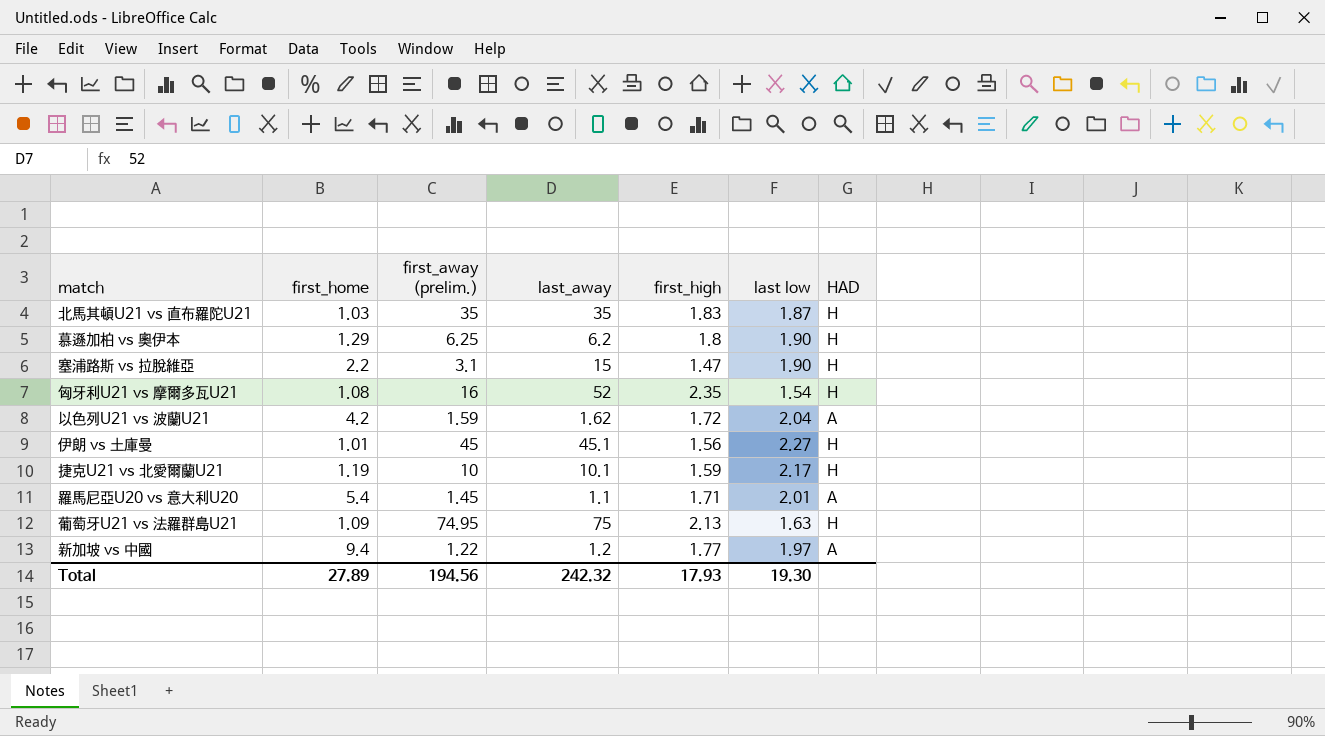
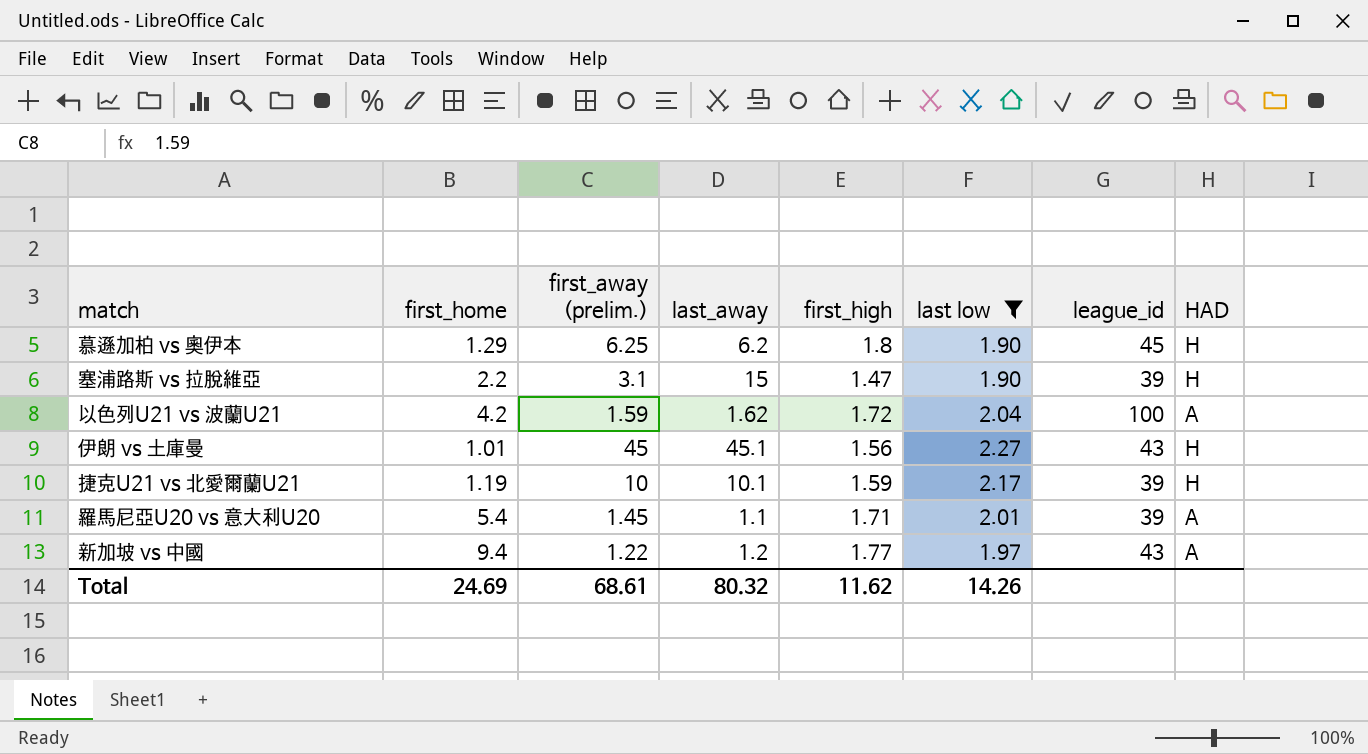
filter: none -> last low >= 1.90
column league_id | position: none -> 7
Total | first_home: 27.89 -> 24.69
Total | first_away (prelim.): 194.56 -> 68.61
Total | last_away: 242.32 -> 80.32
Total | first_high: 17.93 -> 11.62
Total | last low: 19.30 -> 14.26

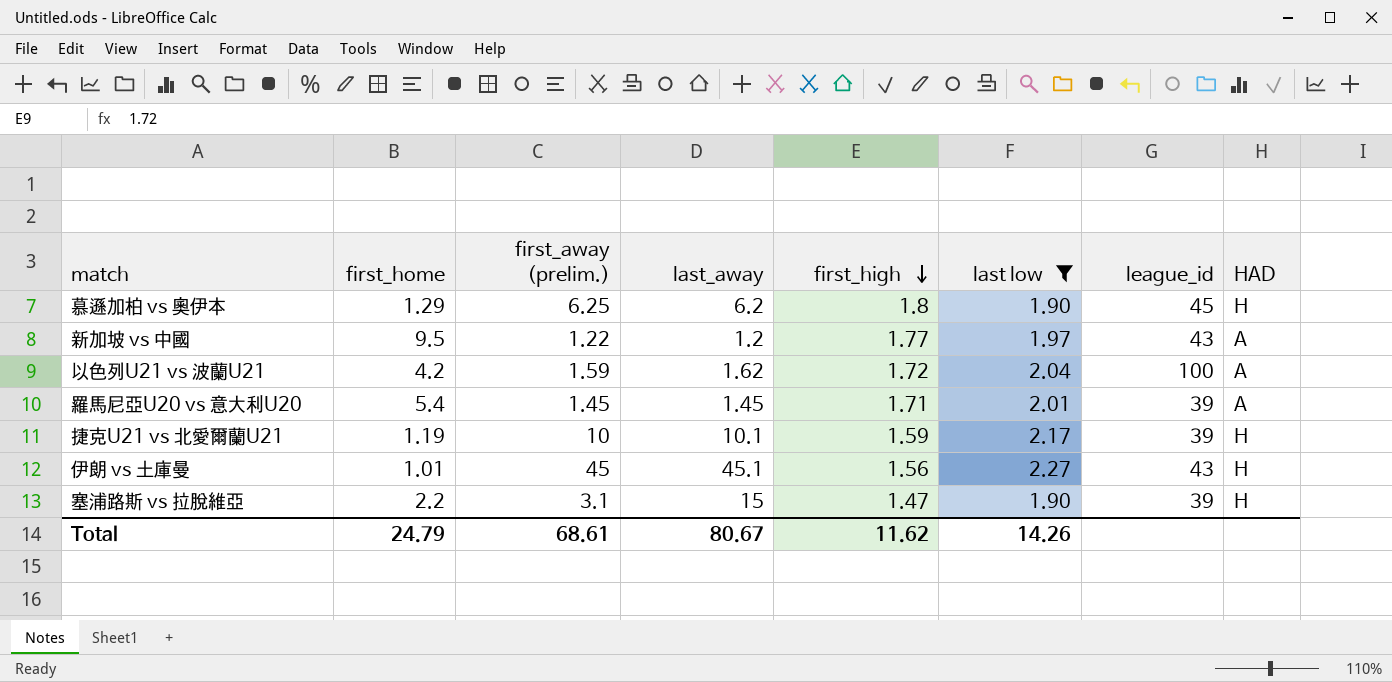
row order: none -> first_high descending
新加坡 vs 中國 | first_home: 9.4 -> 9.5
羅馬尼亞U20 vs 意大利U20 | last_away: 1.1 -> 1.45
Total | first_home: 24.69 -> 24.79
Total | last_away: 80.32 -> 80.67

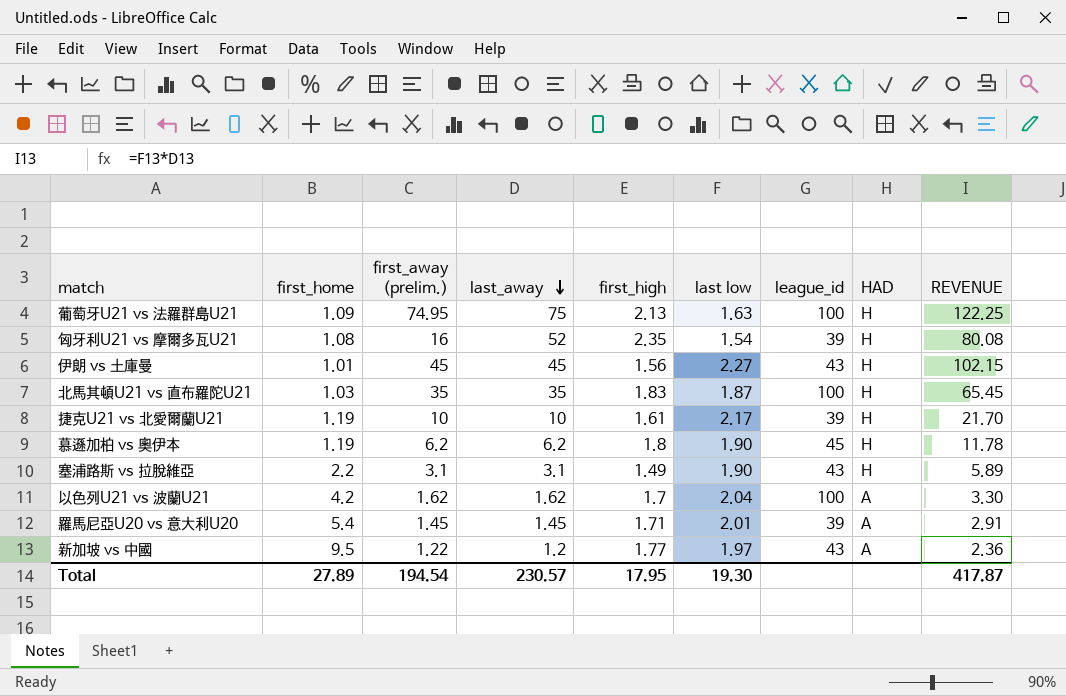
filter: last low >= 1.90 -> none
row order: first_high descending -> last_away descending
column REVENUE | formula: none -> [last_away] * [last low]
伊朗 vs 土庫曼 | last_away: 45.1 -> 45
捷克U21 vs 北愛爾蘭U21 | last_away: 10.1 -> 10
捷克U21 vs 北愛爾蘭U21 | first_high: 1.59 -> 1.61
慕遜加柏 vs 奧伊本 | first_home: 1.29 -> 1.19
慕遜加柏 vs 奧伊本 | first_away (prelim.): 6.25 -> 6.2
塞浦路斯 vs 拉脫維亞 | last_away: 15 -> 3.1
塞浦路斯 vs 拉脫維亞 | first_high: 1.47 -> 1.49
塞浦路斯 vs 拉脫維亞 | league_id: 39 -> 43
以色列U21 vs 波蘭U21 | first_away (prelim.): 1.59 -> 1.62
以色列U21 vs 波蘭U21 | first_high: 1.72 -> 1.7
Total | first_home: 24.79 -> 27.89
Total | first_away (prelim.): 68.61 -> 194.54
Total | last_away: 80.67 -> 230.57
Total | first_high: 11.62 -> 17.95
Total | last low: 14.26 -> 19.30

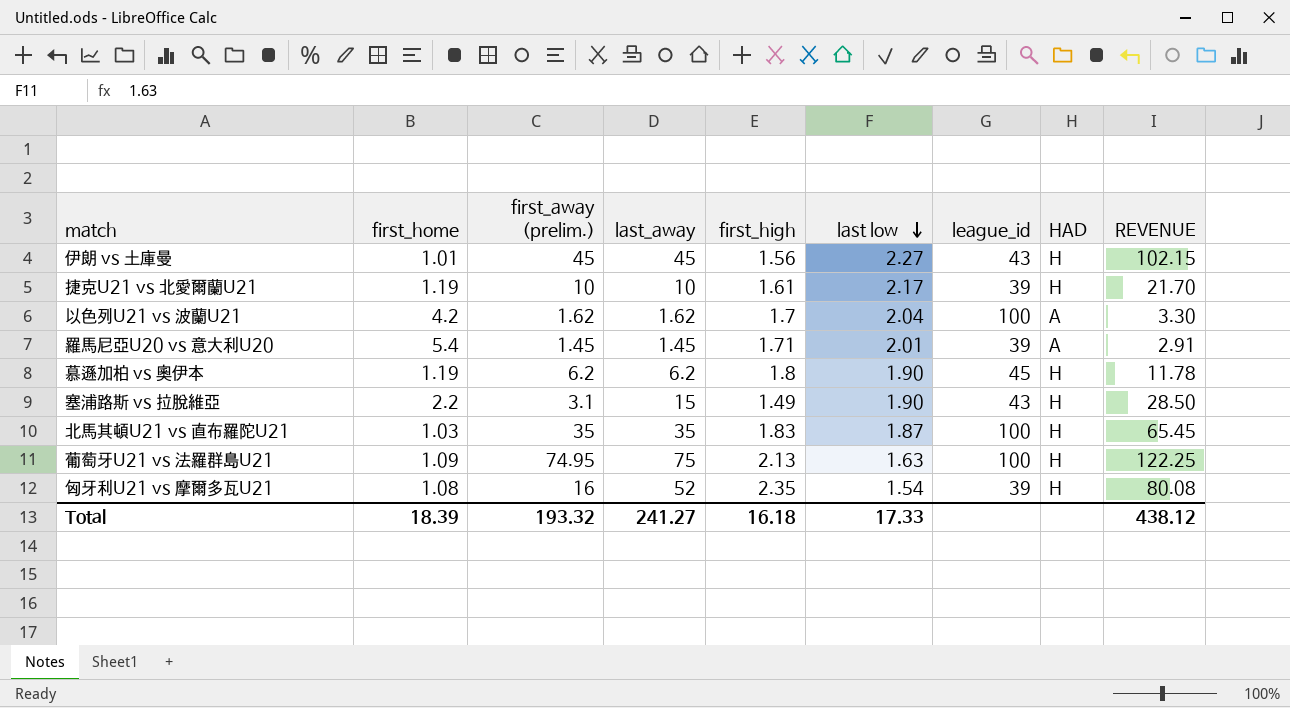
row order: last_away descending -> last low descending
row 新加坡 vs 中國: 9.5 | 1.22 | 1.2 | 1.77 | 1.97 | 43 | A | 2.36 -> none
塞浦路斯 vs 拉脫維亞 | last_away: 3.1 -> 15
塞浦路斯 vs 拉脫維亞 | REVENUE: 5.89 -> 28.50
Total | first_home: 27.89 -> 18.39
Total | first_away (prelim.): 194.54 -> 193.32
Total | last_away: 230.57 -> 241.27
Total | first_high: 17.95 -> 16.18
Total | last low: 19.30 -> 17.33
Total | REVENUE: 417.87 -> 438.12

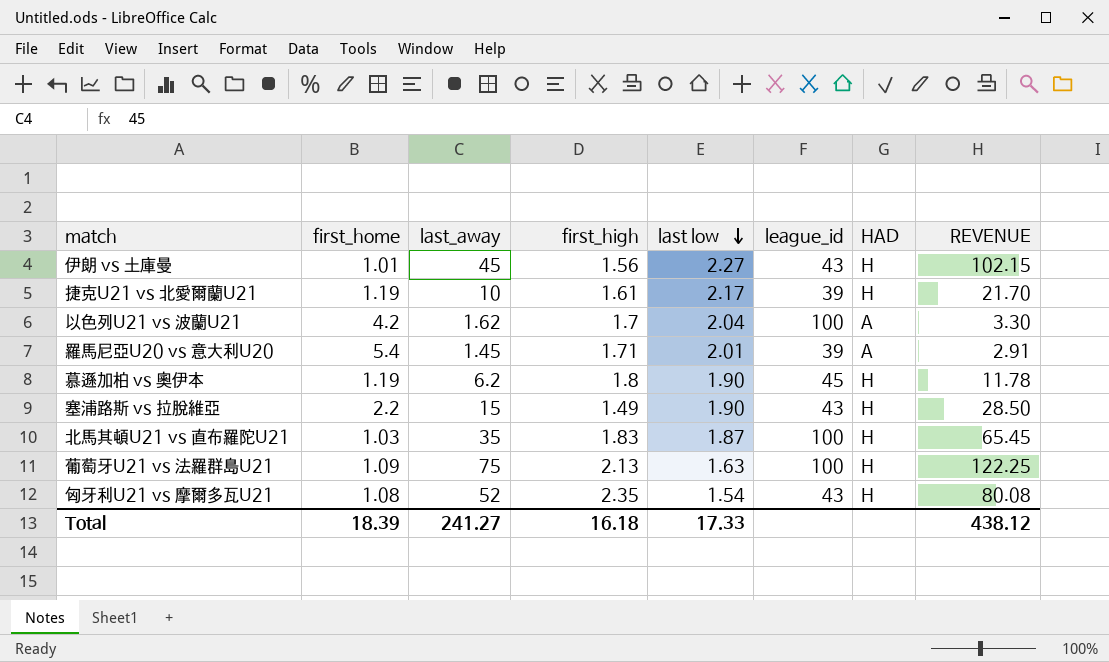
column first_away (prelim.) | position: 3 -> none
匈牙利U21 vs 摩爾多瓦U21 | league_id: 39 -> 43

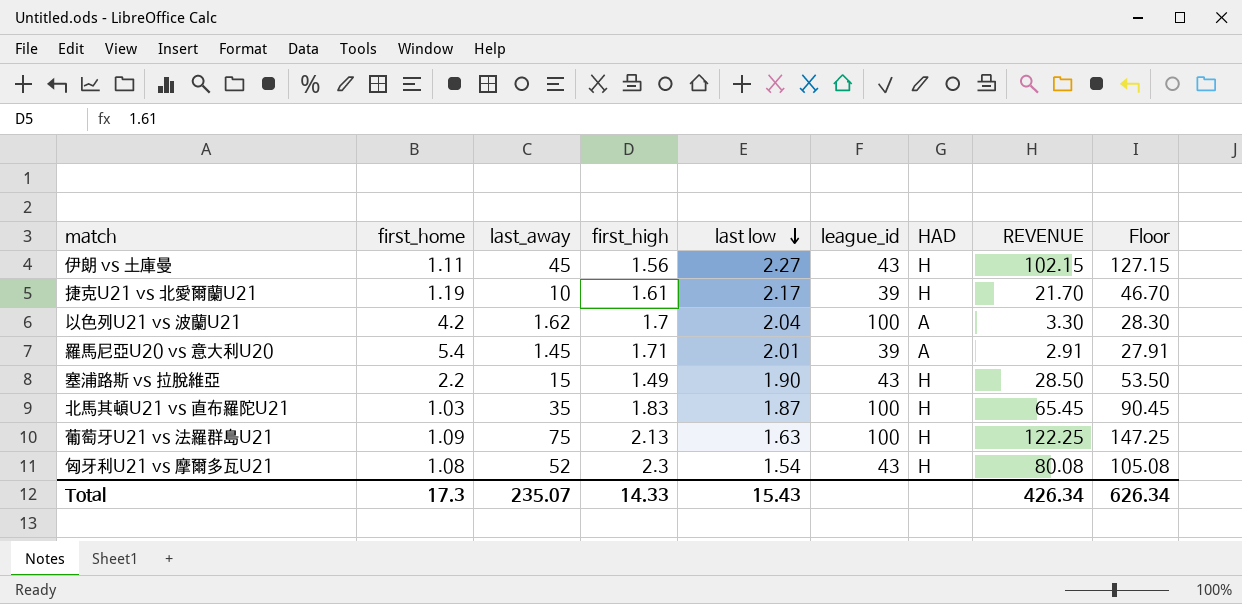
column Floor | formula: none -> [REVENUE] + 25
row 慕遜加柏 vs 奧伊本: 1.19 | 6.2 | 1.8 | 1.90 | 45 | H | 11.78 -> none
伊朗 vs 土庫曼 | first_home: 1.01 -> 1.11
匈牙利U21 vs 摩爾多瓦U21 | first_high: 2.35 -> 2.3
Total | first_home: 18.39 -> 17.3
Total | last_away: 241.27 -> 235.07
Total | first_high: 16.18 -> 14.33
Total | last low: 17.33 -> 15.43
Total | REVENUE: 438.12 -> 426.34

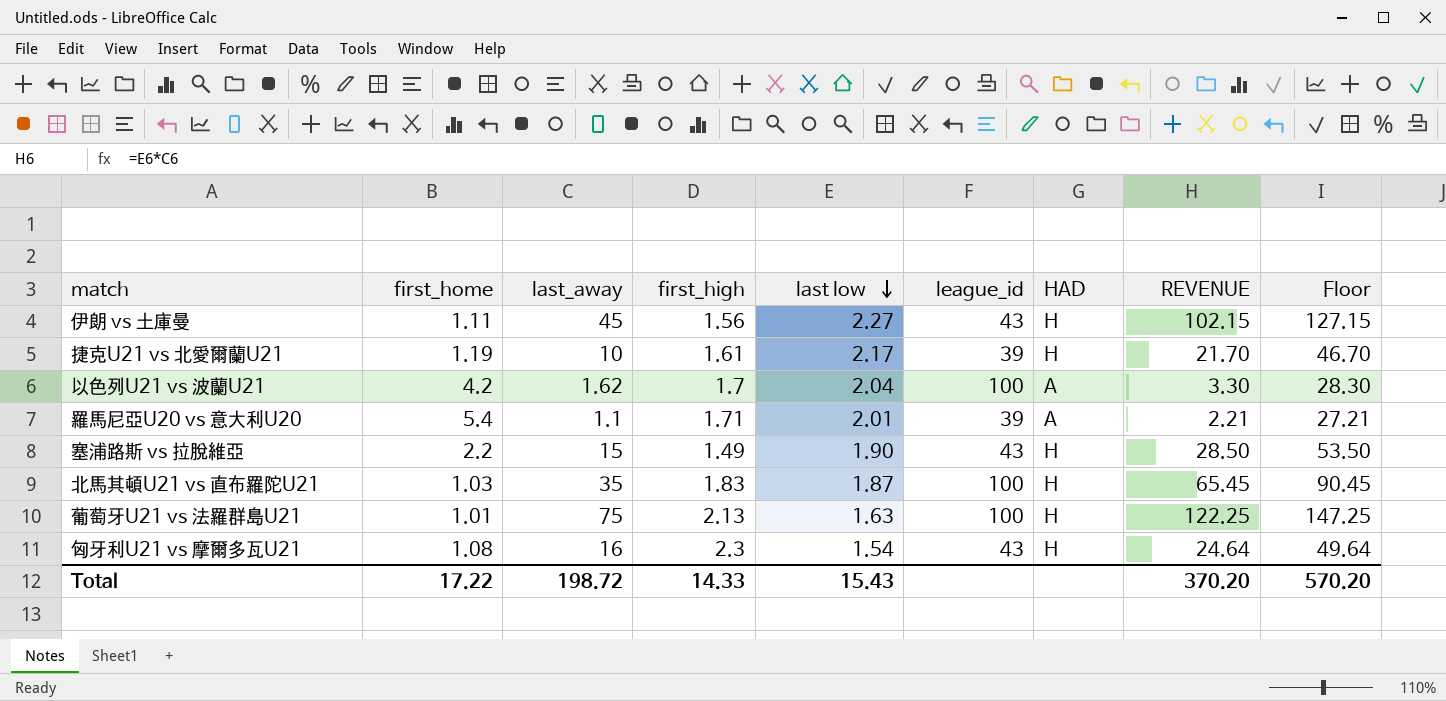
羅馬尼亞U20 vs 意大利U20 | last_away: 1.45 -> 1.1
羅馬尼亞U20 vs 意大利U20 | REVENUE: 2.91 -> 2.21
羅馬尼亞U20 vs 意大利U20 | Floor: 27.91 -> 27.21
葡萄牙U21 vs 法羅群島U21 | first_home: 1.09 -> 1.01
匈牙利U21 vs 摩爾多瓦U21 | last_away: 52 -> 16
匈牙利U21 vs 摩爾多瓦U21 | REVENUE: 80.08 -> 24.64
匈牙利U21 vs 摩爾多瓦U21 | Floor: 105.08 -> 49.64
Total | first_home: 17.3 -> 17.22
Total | last_away: 235.07 -> 198.72
Total | REVENUE: 426.34 -> 370.20
Total | Floor: 626.34 -> 570.20

